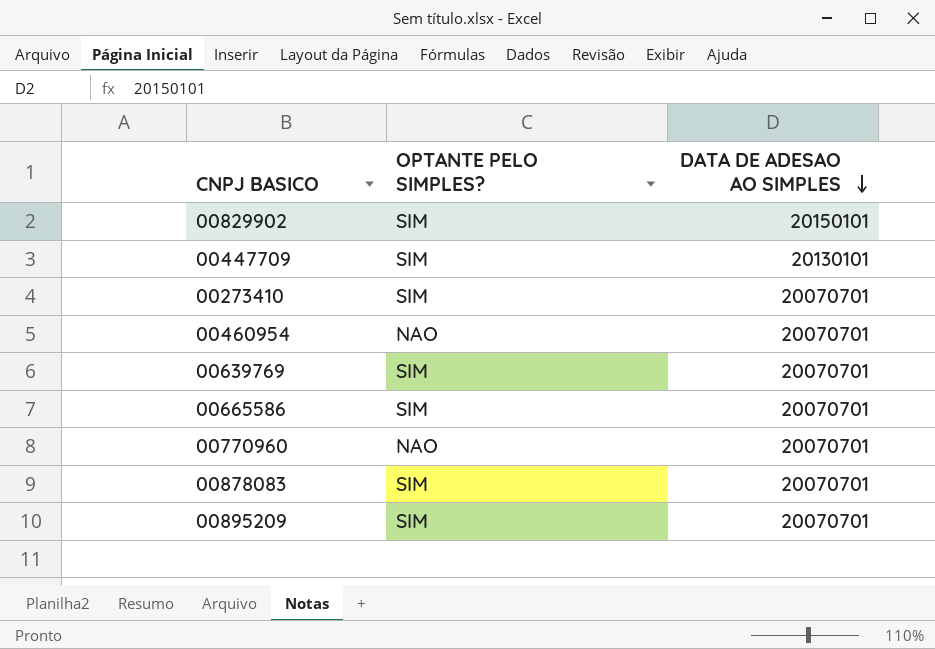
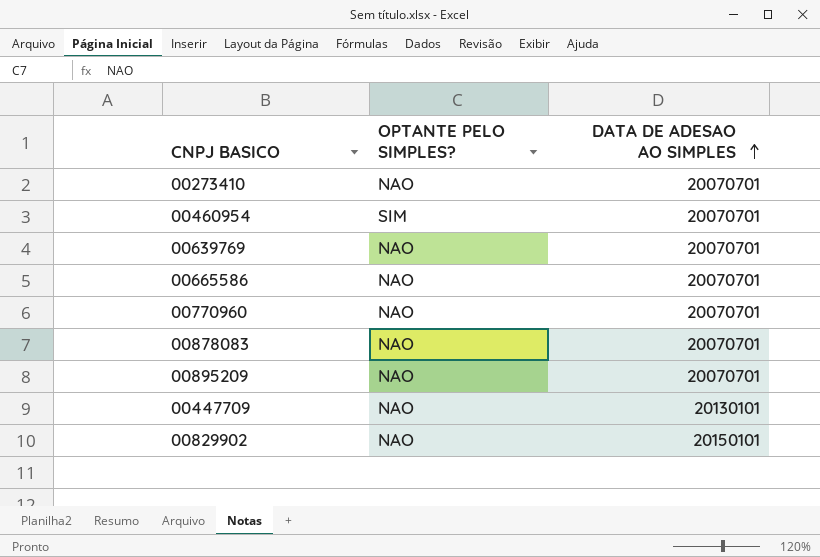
row order: DATA DE ADESAO AO SIMPLES descending -> DATA DE ADESAO AO SIMPLES ascending
00273410 | OPTANTE PELO SIMPLES?: SIM -> NAO
00460954 | OPTANTE PELO SIMPLES?: NAO -> SIM
00639769 | OPTANTE PELO SIMPLES?: SIM -> NAO
00665586 | OPTANTE PELO SIMPLES?: SIM -> NAO
00878083 | OPTANTE PELO SIMPLES?: SIM -> NAO
00895209 | OPTANTE PELO SIMPLES?: SIM -> NAO
00447709 | OPTANTE PELO SIMPLES?: SIM -> NAO
00829902 | OPTANTE PELO SIMPLES?: SIM -> NAO

